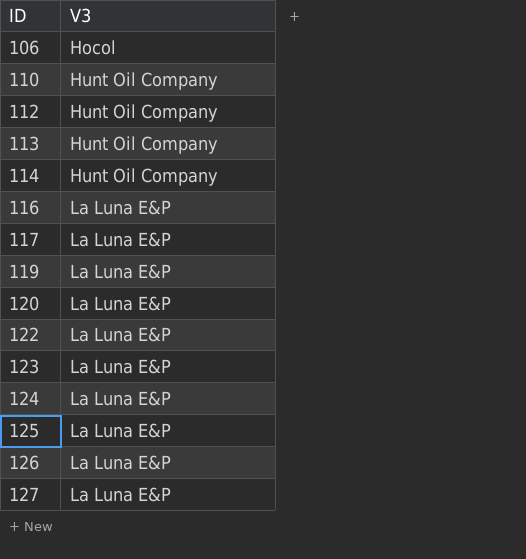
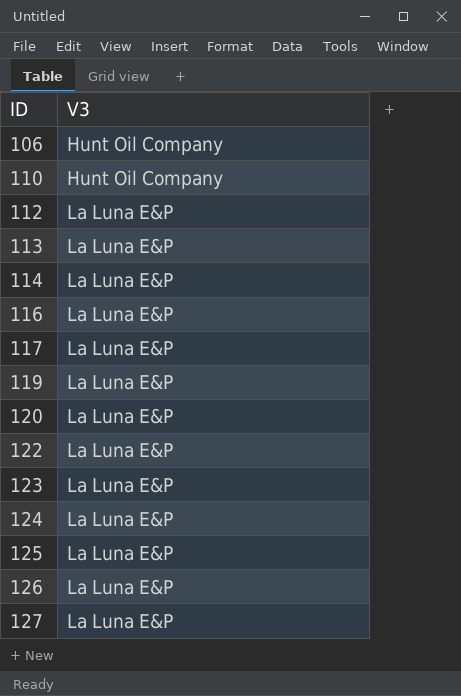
106 | V3: Hocol -> Hunt Oil Company
112 | V3: Hunt Oil Company -> La Luna E&P
113 | V3: Hunt Oil Company -> La Luna E&P
114 | V3: Hunt Oil Company -> La Luna E&P

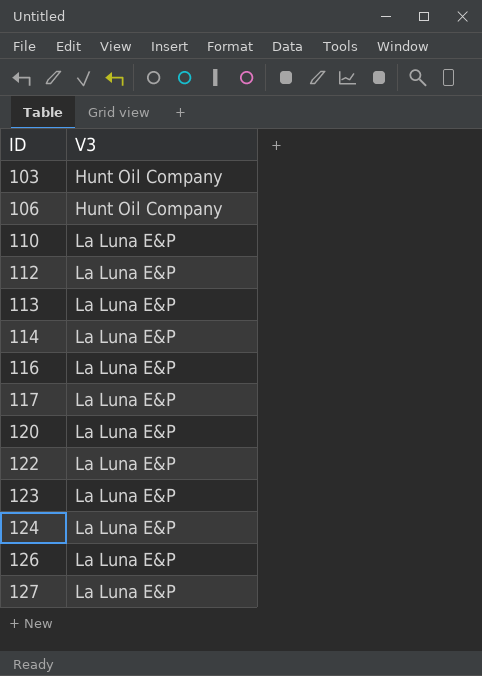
row 119: La Luna E&P -> none
row 125: La Luna E&P -> none
row 103: none -> Hunt Oil Company
110 | V3: Hunt Oil Company -> La Luna E&P

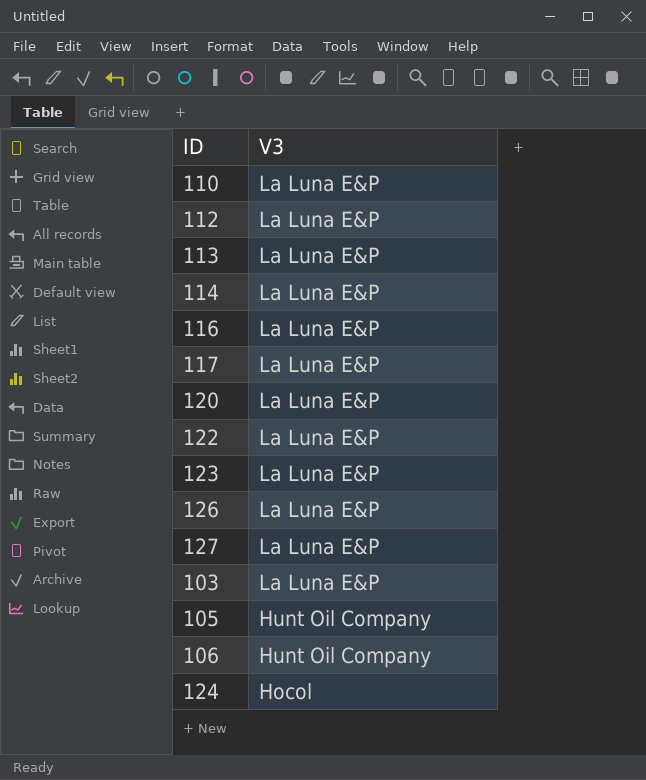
row order: ID ascending -> V3 descending
103 | V3: Hunt Oil Company -> La Luna E&P
row 105: none -> Hunt Oil Company
124 | V3: La Luna E&P -> Hocol

